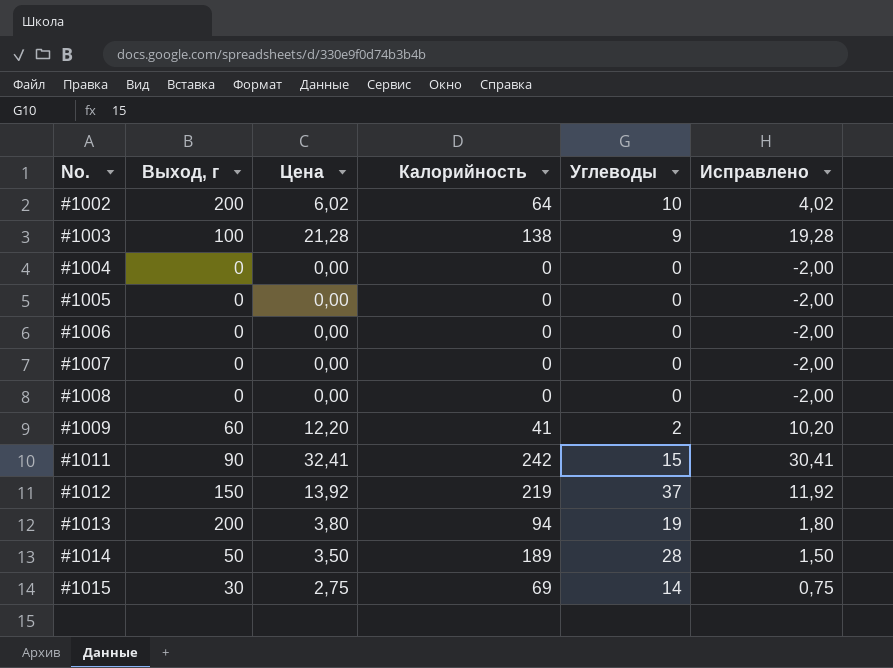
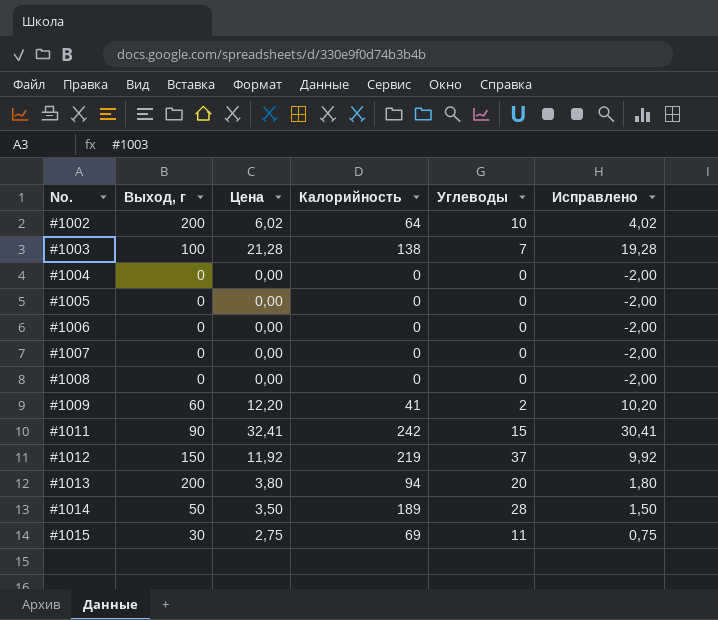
#1003 | Углеводы: 9 -> 7
#1012 | Цена: 13,92 -> 11,92
#1012 | Исправлено: 11,92 -> 9,92
#1013 | Углеводы: 19 -> 20
#1015 | Углеводы: 14 -> 11

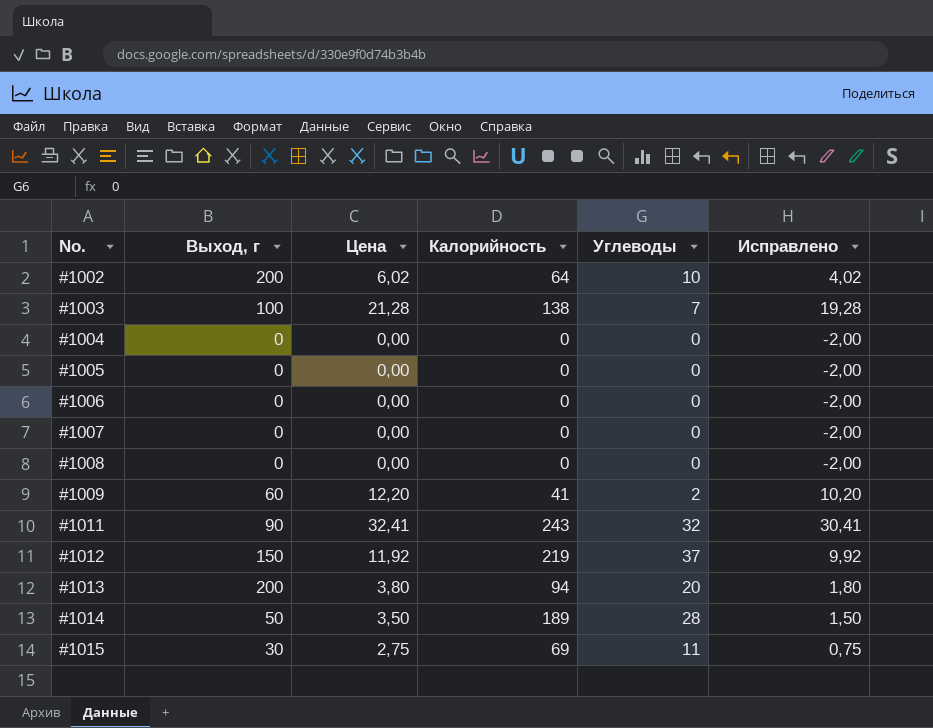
#1011 | Калорийность: 242 -> 243
#1011 | Углеводы: 15 -> 32

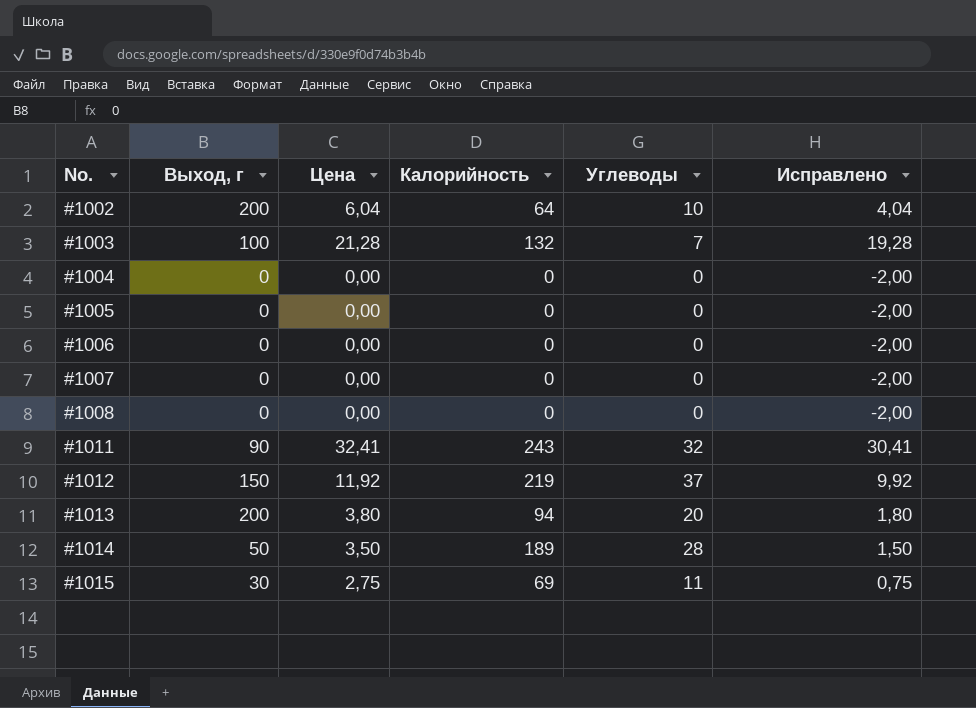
row #1009: 60 | 12,20 | 41 | 2 | 10,20 -> none
#1002 | Цена: 6,02 -> 6,04
#1002 | Исправлено: 4,02 -> 4,04
#1003 | Калорийность: 138 -> 132

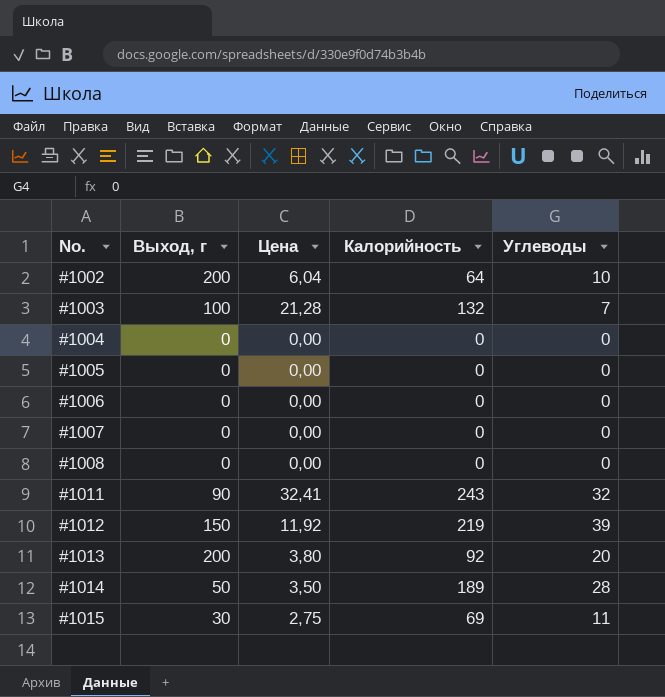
column Исправлено | formula: [Цена] - 2 -> none
#1012 | Углеводы: 37 -> 39
#1013 | Калорийность: 94 -> 92

